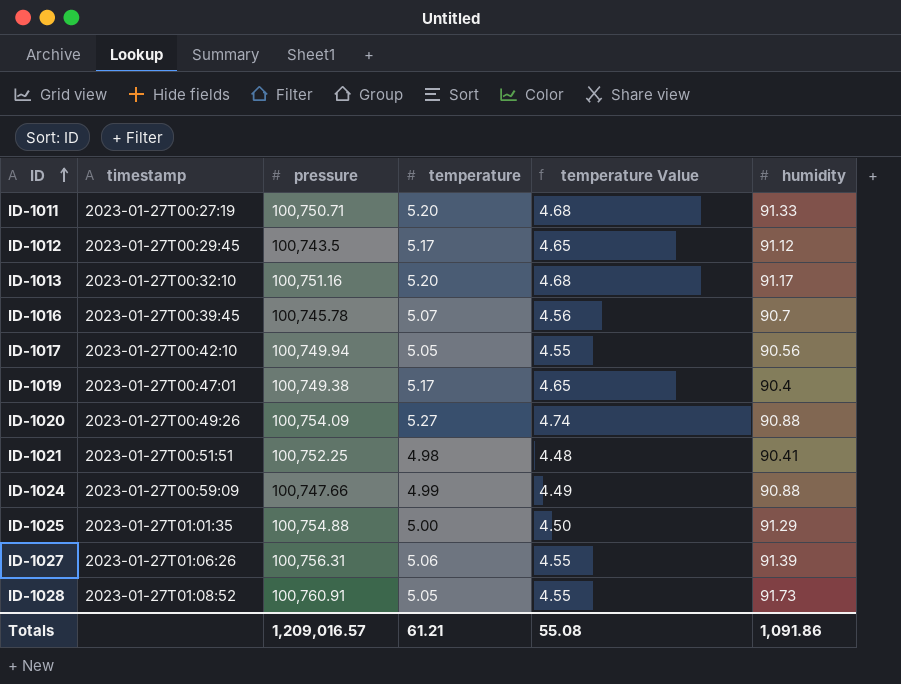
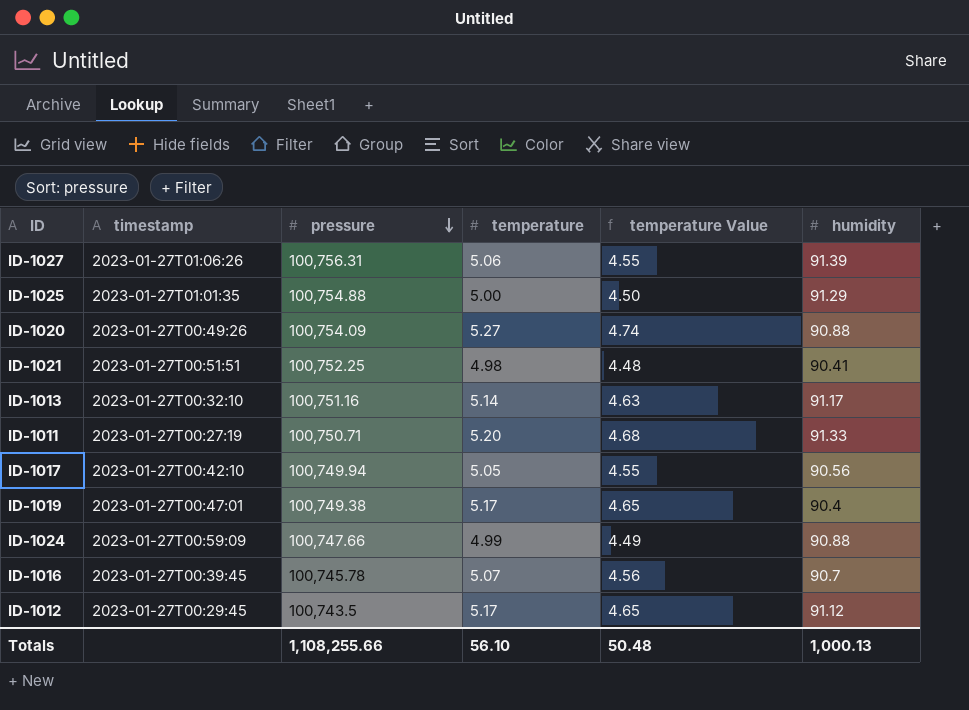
row order: ID ascending -> pressure descending
row ID-1028: 2023-01-27T01:08:52 | 100,760.91 | 5.05 | 4.55 | 91.73 -> none
ID-1013 | temperature: 5.20 -> 5.14
ID-1013 | temperature Value: 4.68 -> 4.63
Totals | pressure: 1,209,016.57 -> 1,108,255.66
Totals | temperature: 61.21 -> 56.10
Totals | temperature Value: 55.08 -> 50.48
Totals | humidity: 1,091.86 -> 1,000.13

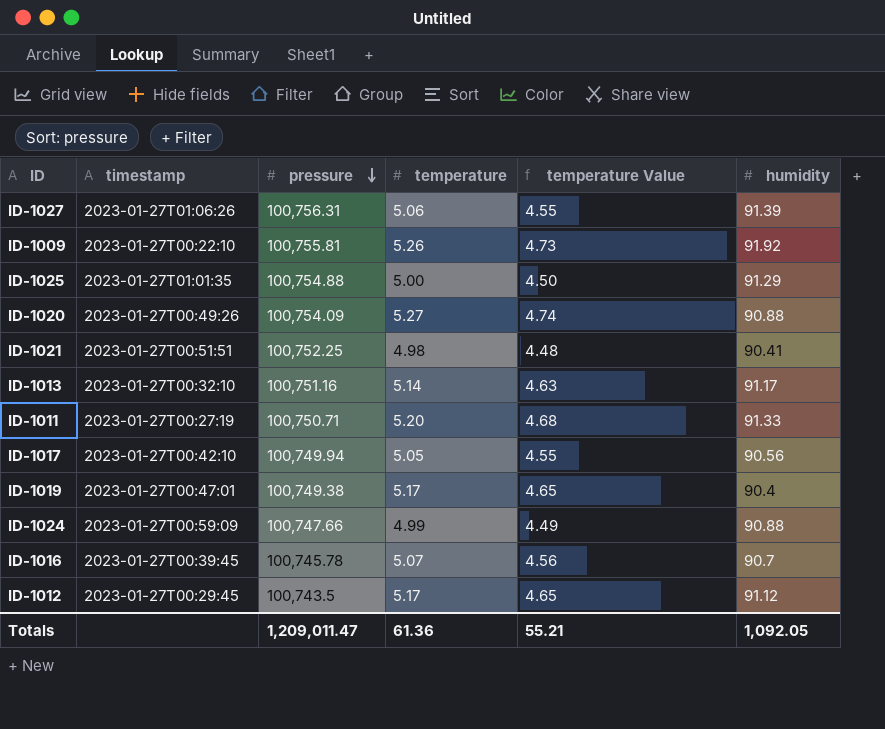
row ID-1009: none -> 2023-01-27T00:22:10 | 100,755.81 | 5.26 | 4.73 | 91.92
Totals | pressure: 1,108,255.66 -> 1,209,011.47
Totals | temperature: 56.10 -> 61.36
Totals | temperature Value: 50.48 -> 55.21
Totals | humidity: 1,000.13 -> 1,092.05

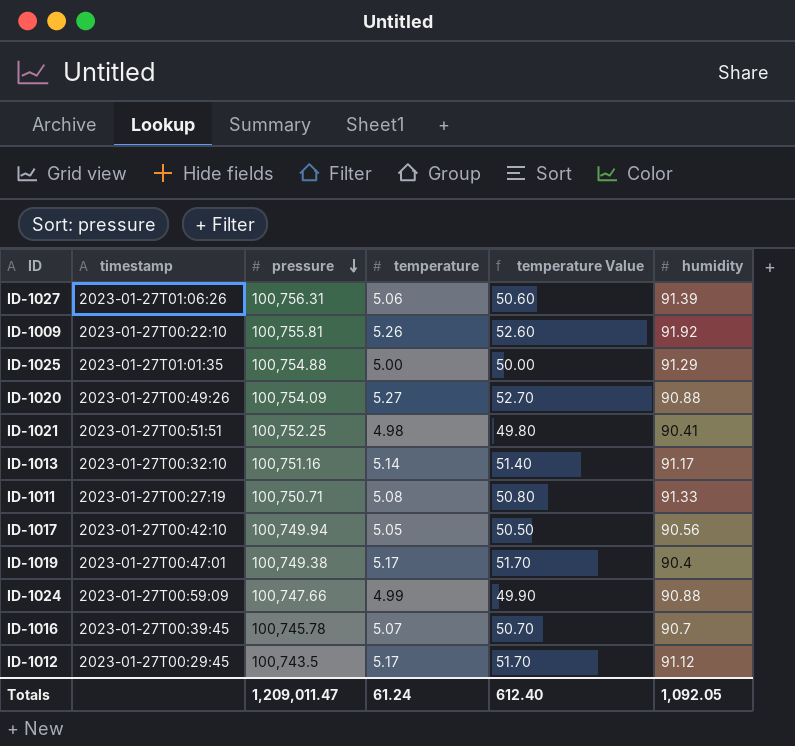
column temperature Value | formula: [temperature] * 0.9 -> [temperature] * 10
ID-1011 | temperature: 5.20 -> 5.08
Totals | temperature: 61.36 -> 61.24
Totals | temperature Value: 55.21 -> 612.40

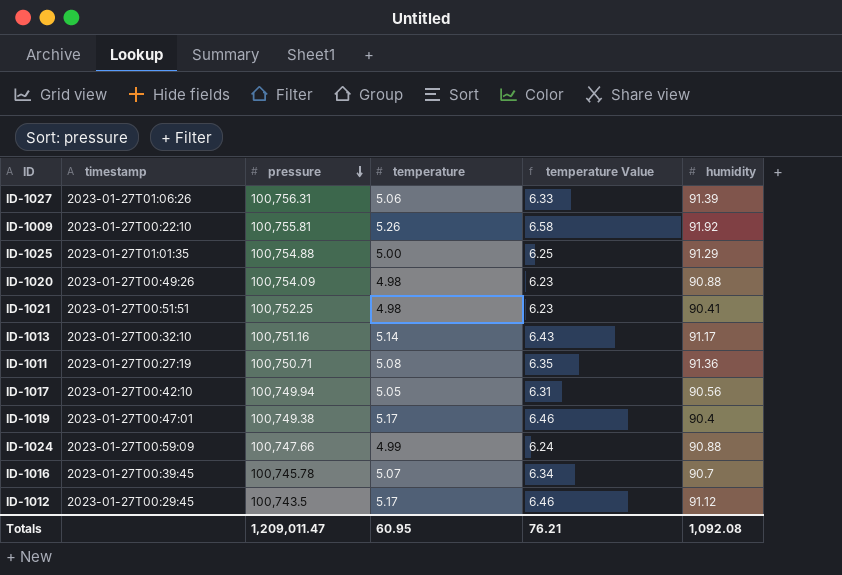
column temperature Value | formula: [temperature] * 10 -> [temperature] * 1.25
ID-1020 | temperature: 5.27 -> 4.98
ID-1011 | humidity: 91.33 -> 91.36
Totals | temperature: 61.24 -> 60.95
Totals | temperature Value: 612.40 -> 76.21
Totals | humidity: 1,092.05 -> 1,092.08

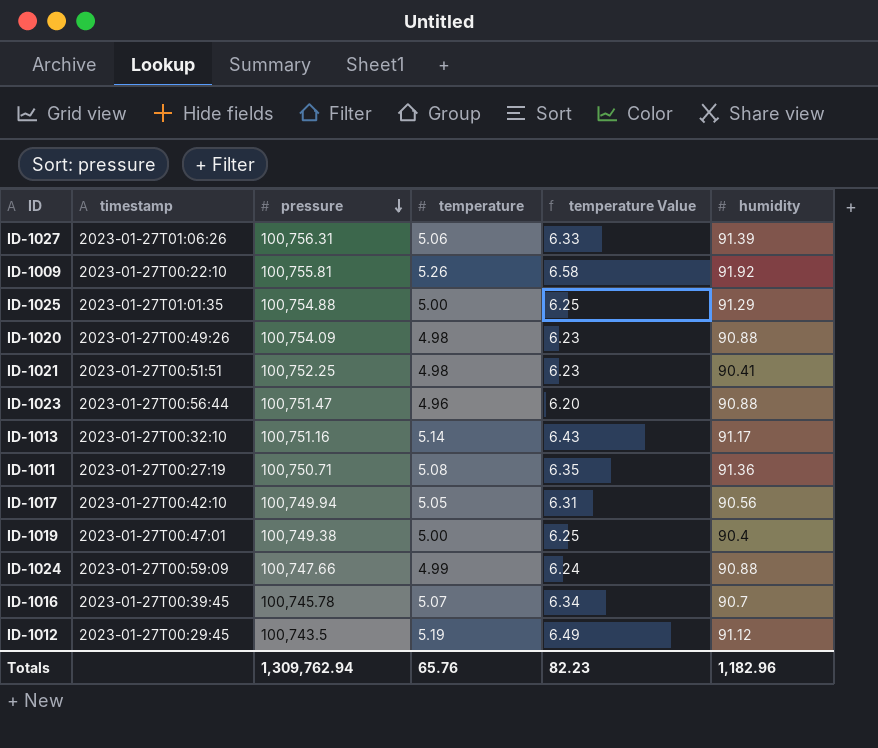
row ID-1023: none -> 2023-01-27T00:56:44 | 100,751.47 | 4.96 | 6.20 | 90.88
ID-1019 | temperature: 5.17 -> 5.00
ID-1019 | temperature Value: 6.46 -> 6.25
ID-1012 | temperature: 5.17 -> 5.19
ID-1012 | temperature Value: 6.46 -> 6.49
Totals | pressure: 1,209,011.47 -> 1,309,762.94
Totals | temperature: 60.95 -> 65.76
Totals | temperature Value: 76.21 -> 82.23
Totals | humidity: 1,092.08 -> 1,182.96

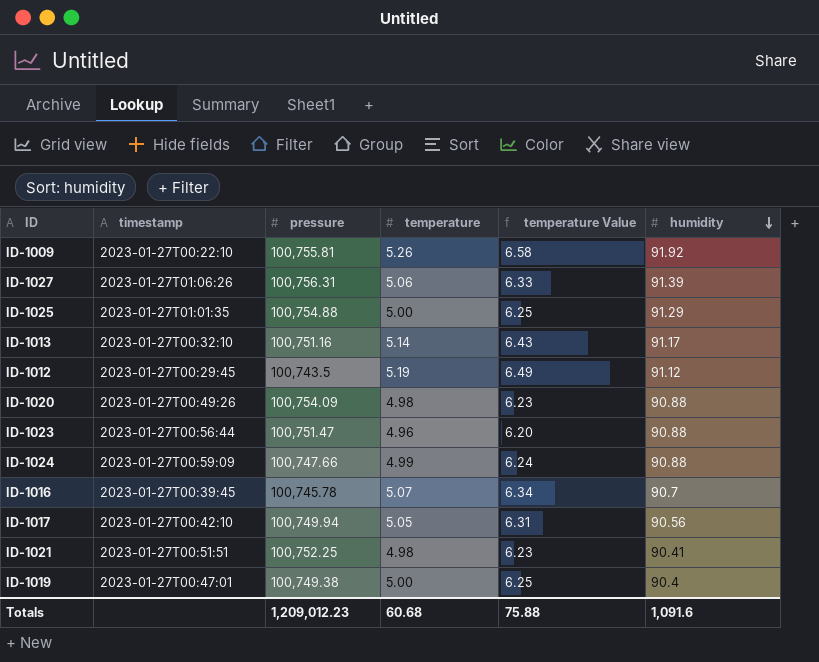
row order: pressure descending -> humidity descending
row ID-1011: 2023-01-27T00:27:19 | 100,750.71 | 5.08 | 6.35 | 91.36 -> none
Totals | pressure: 1,309,762.94 -> 1,209,012.23
Totals | temperature: 65.76 -> 60.68
Totals | temperature Value: 82.23 -> 75.88
Totals | humidity: 1,182.96 -> 1,091.6

